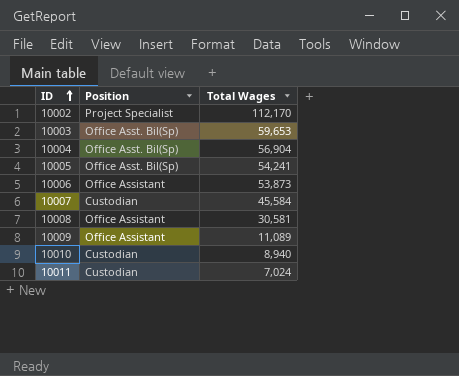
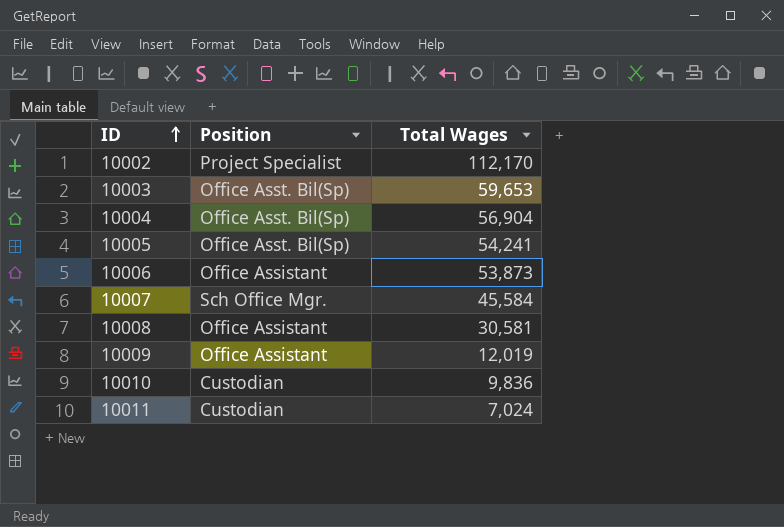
10007 | Position: Custodian -> Sch Office Mgr.
10009 | Total Wages: 11,089 -> 12,019
10010 | Total Wages: 8,940 -> 9,836

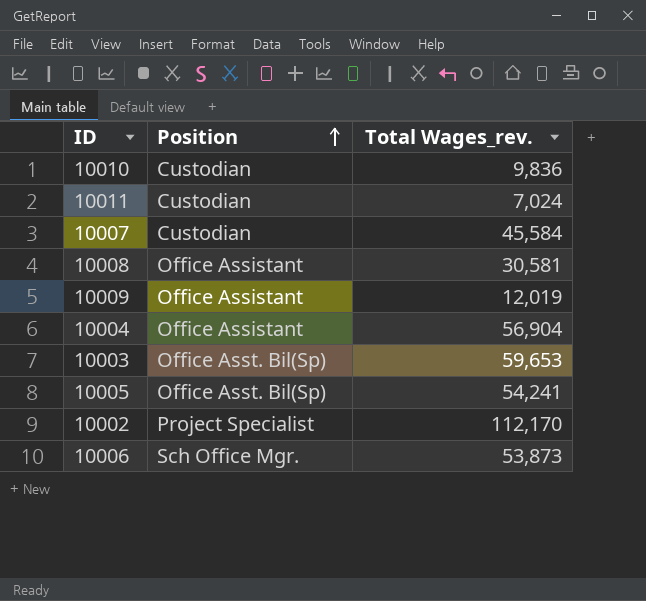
row order: ID ascending -> Position ascending
column name: Total Wages -> Total Wages_rev.
10007 | Position: Sch Office Mgr. -> Custodian
10004 | Position: Office Asst. Bil(Sp) -> Office Assistant
10006 | Position: Office Assistant -> Sch Office Mgr.

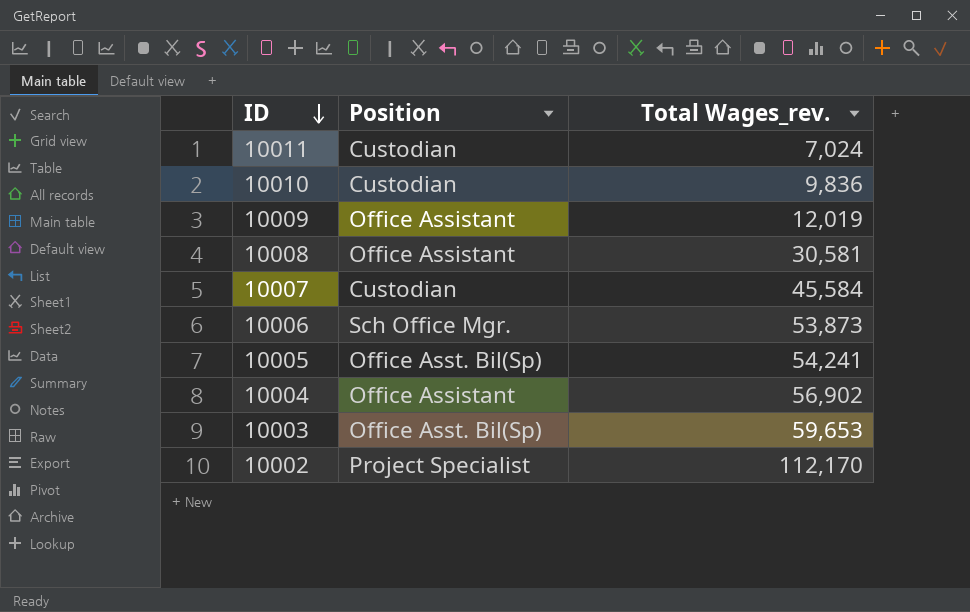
row order: Position ascending -> ID descending
10004 | Total Wages_rev.: 56,904 -> 56,902

